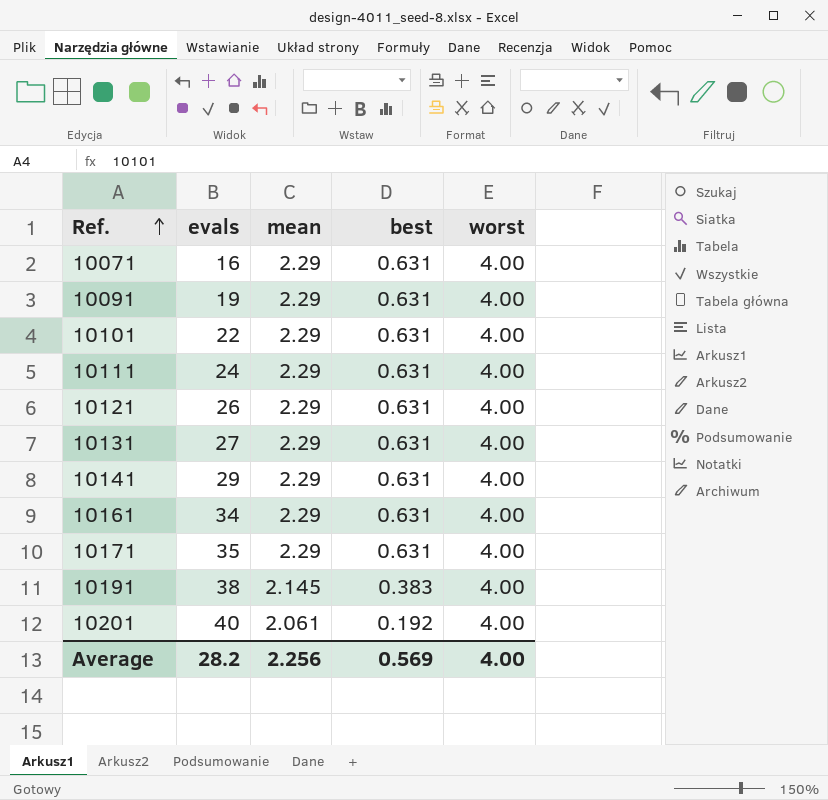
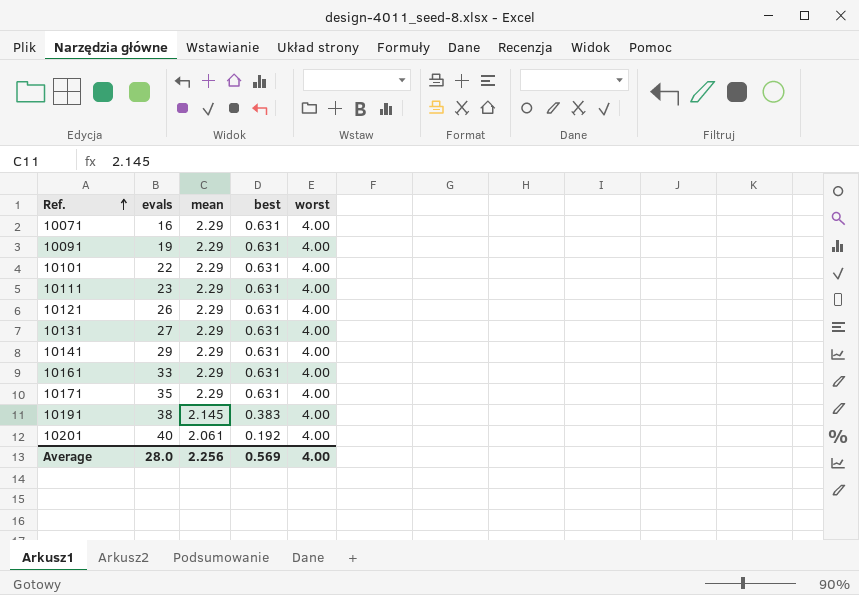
10111 | evals: 24 -> 23
10161 | evals: 34 -> 33
Average | evals: 28.2 -> 28.0

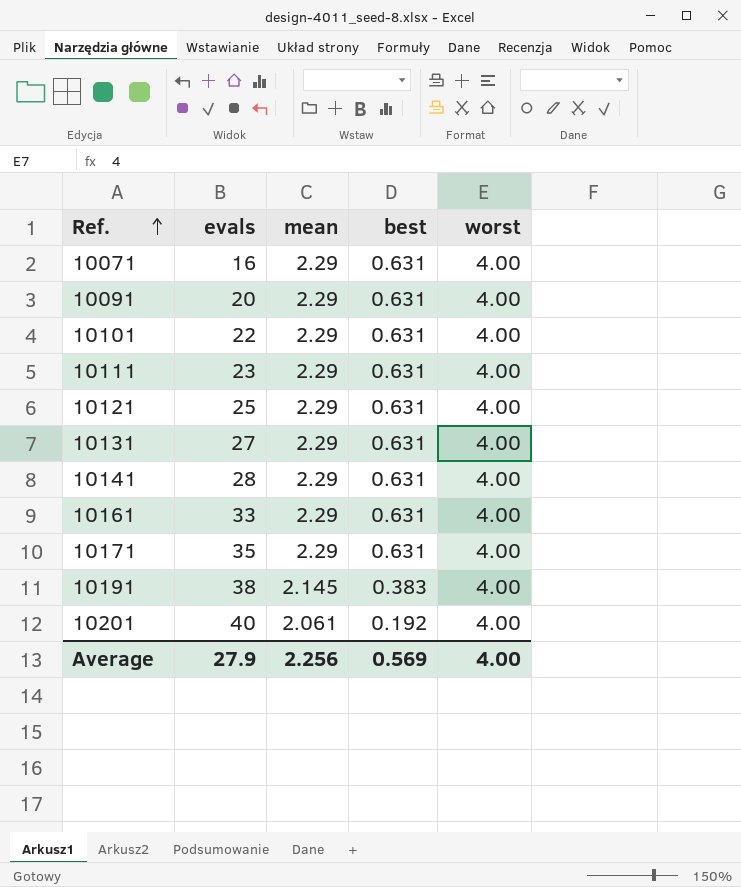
10091 | evals: 19 -> 20
10121 | evals: 26 -> 25
10141 | evals: 29 -> 28
Average | evals: 28.0 -> 27.9

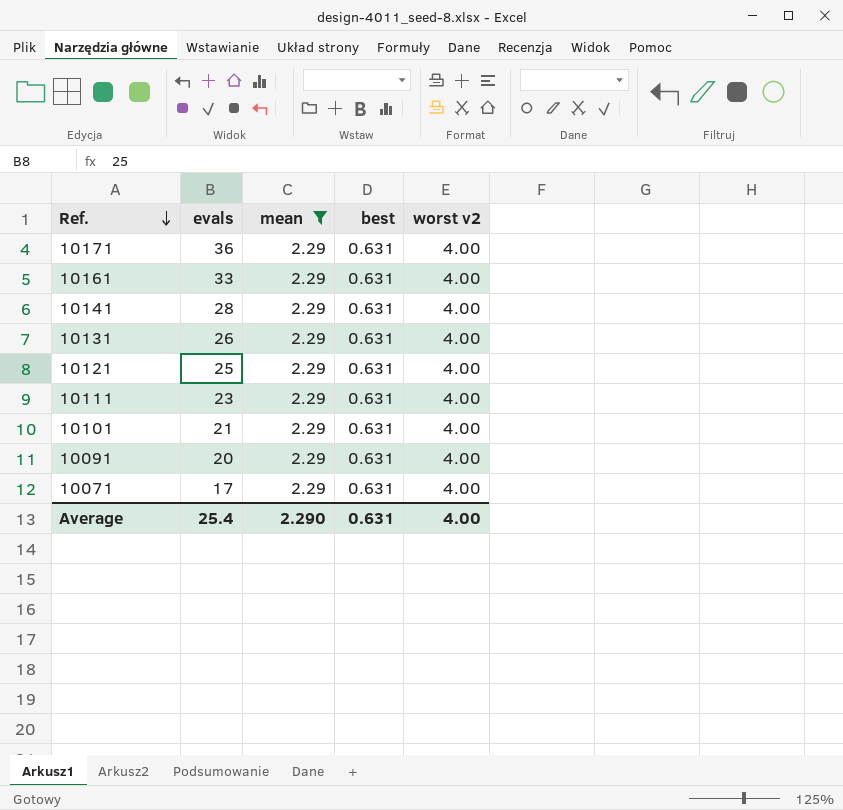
filter: none -> mean = 2.29
row order: Ref. ascending -> Ref. descending
column name: worst -> worst v2
10171 | evals: 35 -> 36
10131 | evals: 27 -> 26
10101 | evals: 22 -> 21
10071 | evals: 16 -> 17
Average | evals: 27.9 -> 25.4
Average | mean: 2.256 -> 2.290
Average | best: 0.569 -> 0.631

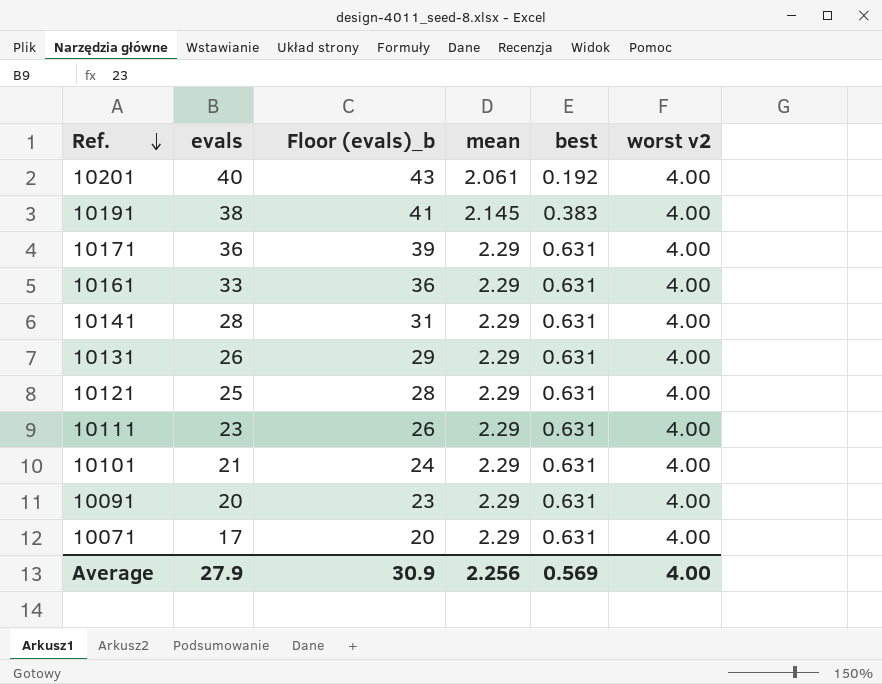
filter: mean = 2.29 -> none
column Floor (evals)_b | formula: none -> [evals] + 3
Average | evals: 25.4 -> 27.9
Average | mean: 2.290 -> 2.256
Average | best: 0.631 -> 0.569

